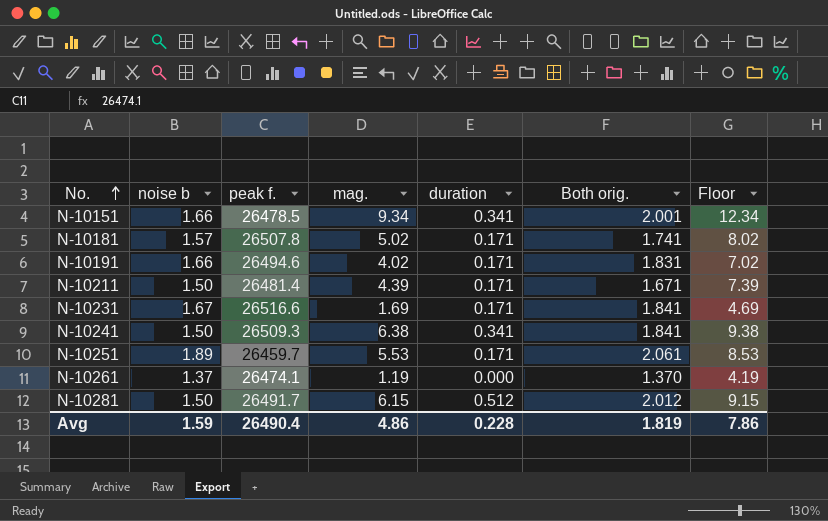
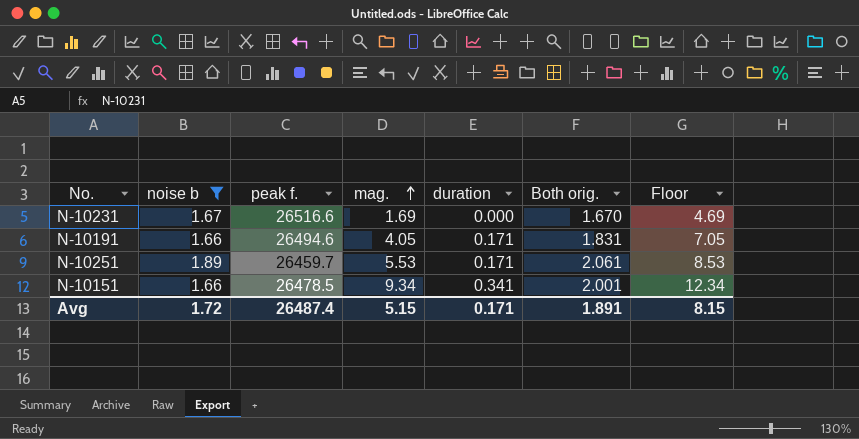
filter: none -> noise b >= 1.66
row order: No. ascending -> mag. ascending
N-10231 | duration: 0.171 -> 0.000
N-10231 | Both orig.: 1.841 -> 1.670
N-10191 | mag.: 4.02 -> 4.05
N-10191 | Floor: 7.02 -> 7.05
Avg | noise b: 1.59 -> 1.72
Avg | peak f.: 26490.4 -> 26487.4
Avg | mag.: 4.86 -> 5.15
Avg | duration: 0.228 -> 0.171
Avg | Both orig.: 1.819 -> 1.891
Avg | Floor: 7.86 -> 8.15

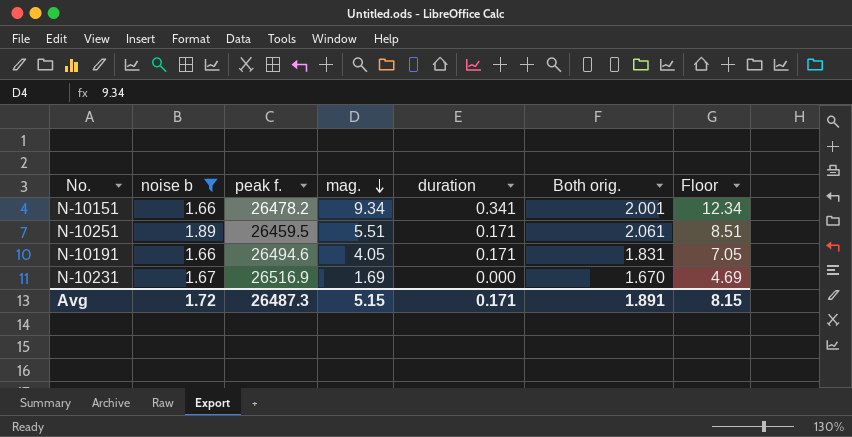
row order: mag. ascending -> mag. descending
N-10151 | peak f.: 26478.5 -> 26478.2
N-10251 | peak f.: 26459.7 -> 26459.5
N-10251 | mag.: 5.53 -> 5.51
N-10251 | Floor: 8.53 -> 8.51
N-10231 | peak f.: 26516.6 -> 26516.9
Avg | peak f.: 26487.4 -> 26487.3

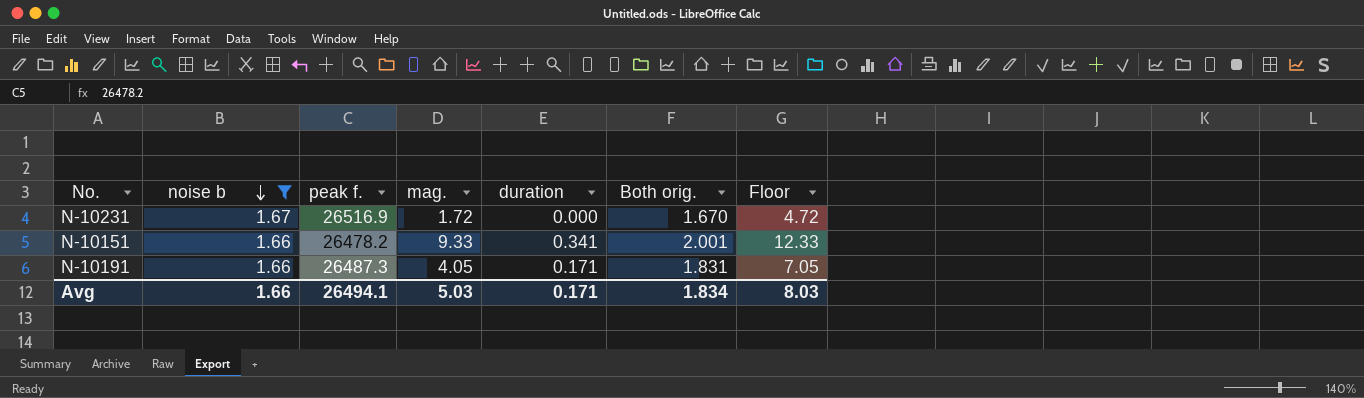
row order: mag. descending -> noise b descending
row N-10251: 1.89 | 26459.5 | 5.51 | 0.171 | 2.061 | 8.51 -> none
N-10231 | mag.: 1.69 -> 1.72
N-10231 | Floor: 4.69 -> 4.72
N-10151 | mag.: 9.34 -> 9.33
N-10151 | Floor: 12.34 -> 12.33
N-10191 | peak f.: 26494.6 -> 26487.3
Avg | noise b: 1.72 -> 1.66
Avg | peak f.: 26487.3 -> 26494.1
Avg | mag.: 5.15 -> 5.03
Avg | Both orig.: 1.891 -> 1.834
Avg | Floor: 8.15 -> 8.03

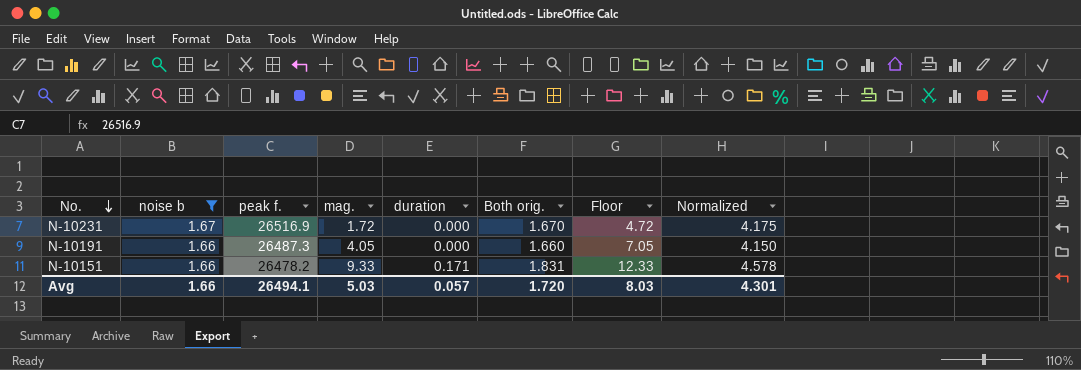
row order: noise b descending -> No. descending
column Normalized | formula: none -> [Both orig.] * 2.5
N-10191 | duration: 0.171 -> 0.000
N-10191 | Both orig.: 1.831 -> 1.660
N-10151 | duration: 0.341 -> 0.171
N-10151 | Both orig.: 2.001 -> 1.831
Avg | duration: 0.171 -> 0.057
Avg | Both orig.: 1.834 -> 1.720

